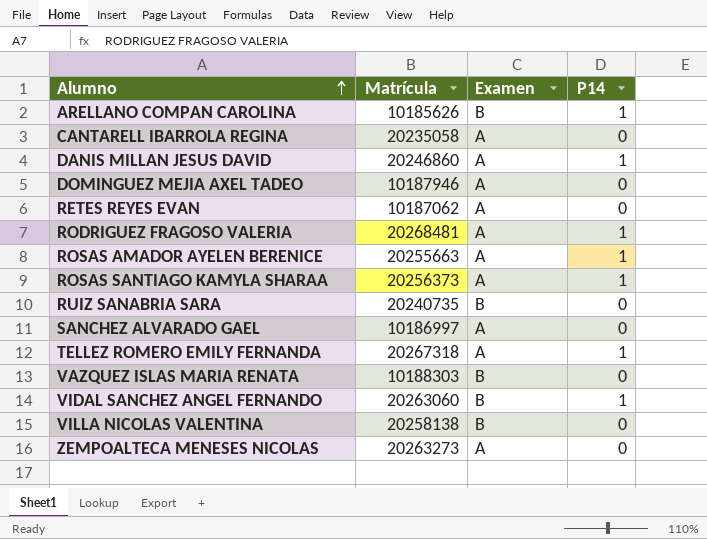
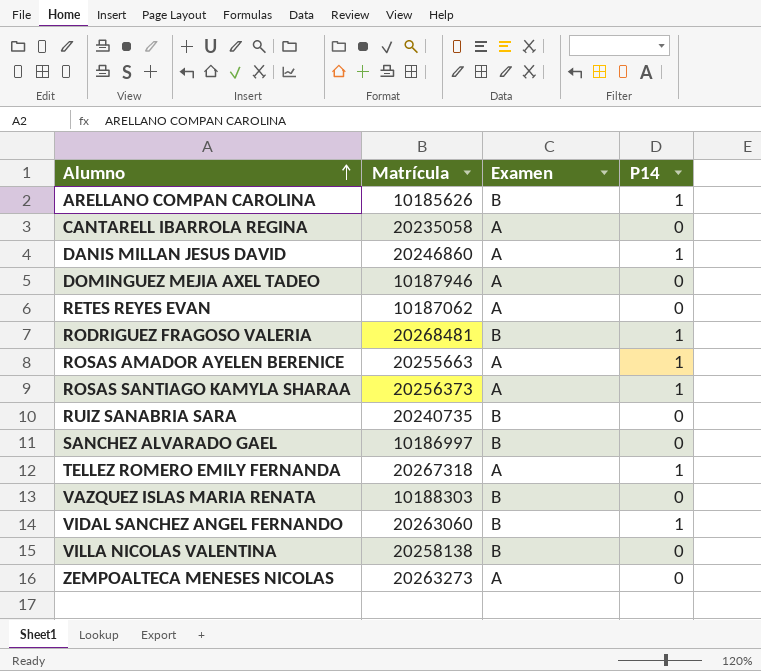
RODRIGUEZ FRAGOSO VALERIA | Examen: A -> B
SANCHEZ ALVARADO GAEL | Examen: A -> B

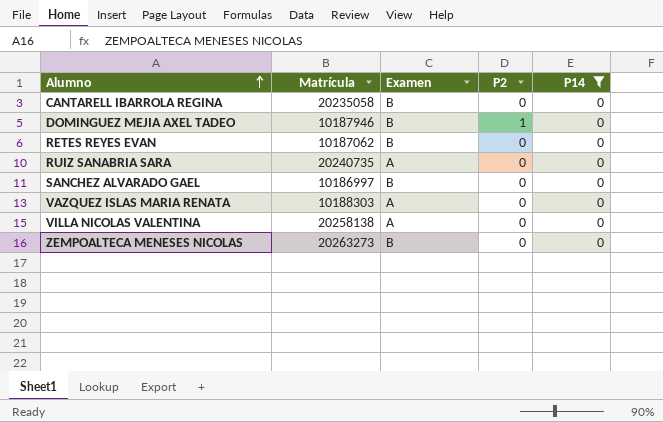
filter: none -> P14 = 0
column P2 | position: none -> 4
CANTARELL IBARROLA REGINA | Examen: A -> B
DOMINGUEZ MEJIA AXEL TADEO | Examen: A -> B
RETES REYES EVAN | Examen: A -> B
RUIZ SANABRIA SARA | Examen: B -> A
VAZQUEZ ISLAS MARIA RENATA | Examen: B -> A
VILLA NICOLAS VALENTINA | Examen: B -> A
ZEMPOALTECA MENESES NICOLAS | Examen: A -> B

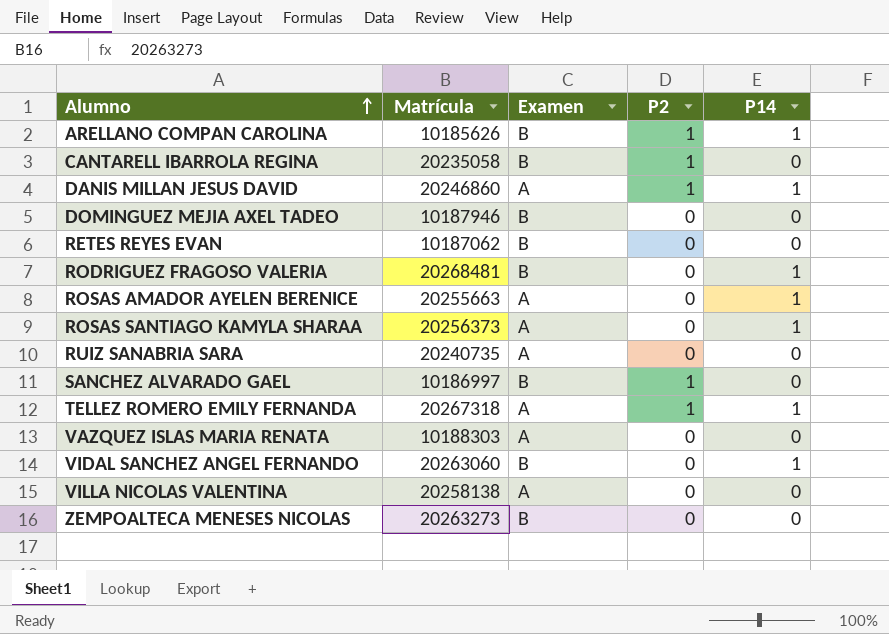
filter: P14 = 0 -> none
CANTARELL IBARROLA REGINA | P2: 0 -> 1
DOMINGUEZ MEJIA AXEL TADEO | P2: 1 -> 0
SANCHEZ ALVARADO GAEL | P2: 0 -> 1

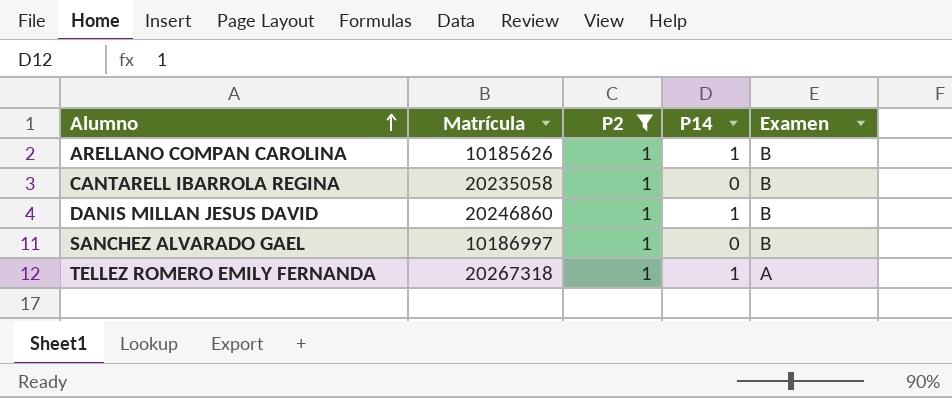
filter: none -> P2 = 1
column Examen | position: 3 -> 5
DANIS MILLAN JESUS DAVID | Examen: A -> B

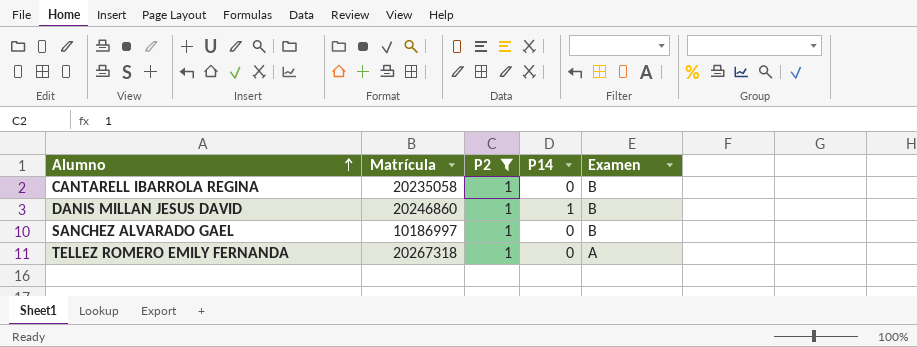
row ARELLANO COMPAN CAROLINA: 10185626 | 1 | 1 | B -> none
TELLEZ ROMERO EMILY FERNANDA | P14: 1 -> 0

